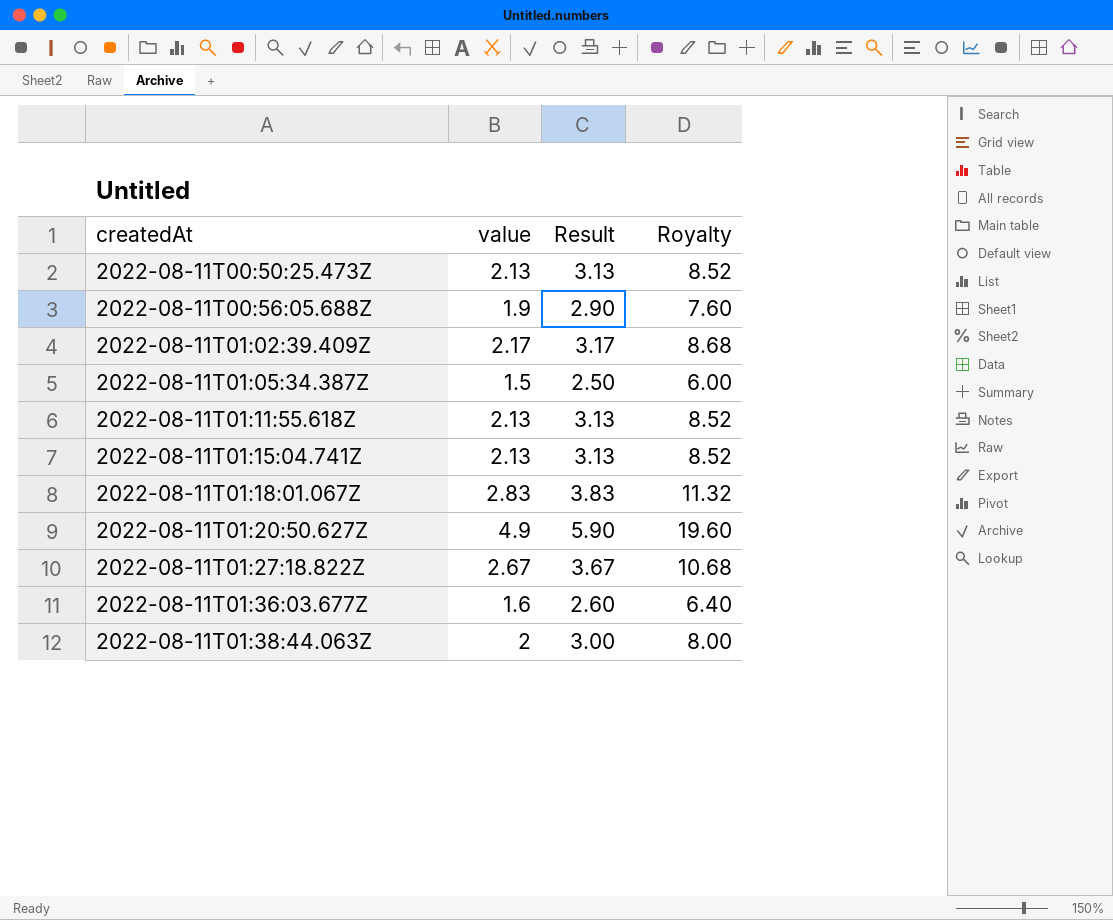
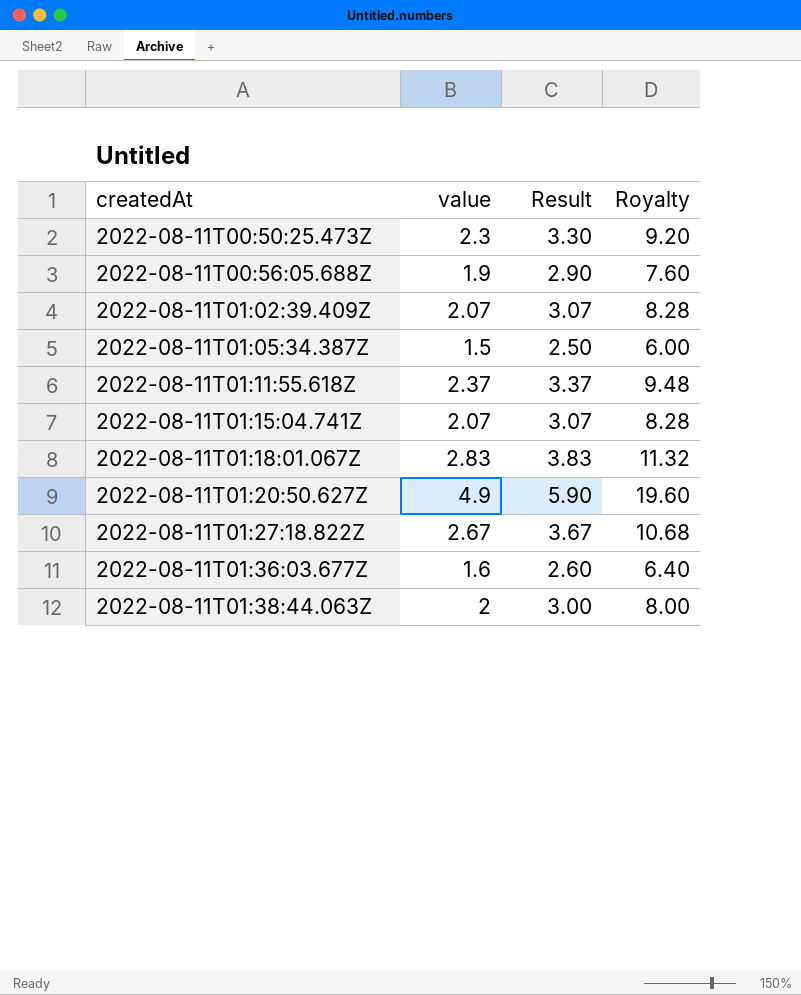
2022-08-11T00:50:25.473Z | value: 2.13 -> 2.3
2022-08-11T00:50:25.473Z | Result: 3.13 -> 3.30
2022-08-11T00:50:25.473Z | Royalty: 8.52 -> 9.20
2022-08-11T01:02:39.409Z | value: 2.17 -> 2.07
2022-08-11T01:02:39.409Z | Result: 3.17 -> 3.07
2022-08-11T01:02:39.409Z | Royalty: 8.68 -> 8.28
2022-08-11T01:11:55.618Z | value: 2.13 -> 2.37
2022-08-11T01:11:55.618Z | Result: 3.13 -> 3.37
2022-08-11T01:11:55.618Z | Royalty: 8.52 -> 9.48
2022-08-11T01:15:04.741Z | value: 2.13 -> 2.07
2022-08-11T01:15:04.741Z | Result: 3.13 -> 3.07
2022-08-11T01:15:04.741Z | Royalty: 8.52 -> 8.28

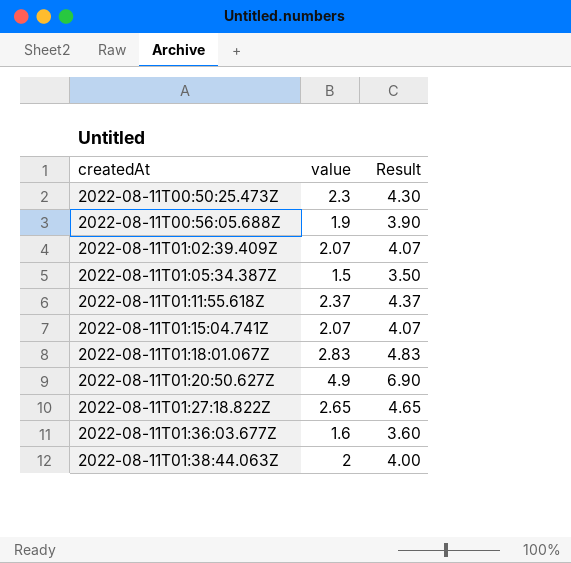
column Royalty | formula: [value] * 4 -> none
column Result | formula: [value] + 1 -> [value] + 2
2022-08-11T01:27:18.822Z | value: 2.67 -> 2.65

